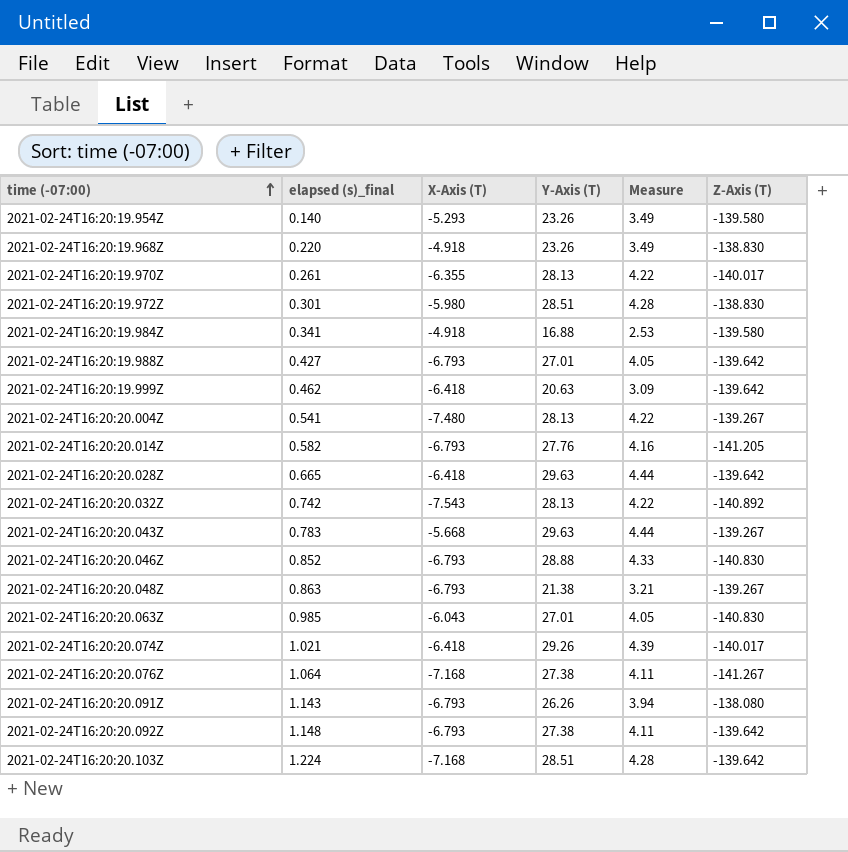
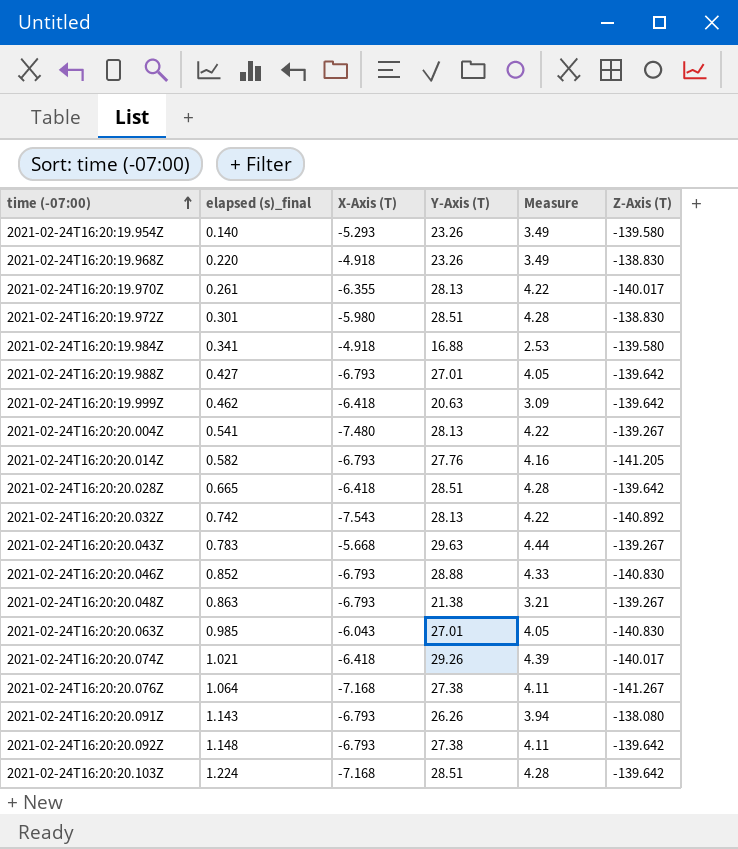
2021-02-24T16:20:20.028Z | Y-Axis (T): 29.63 -> 28.51
2021-02-24T16:20:20.028Z | Measure: 4.44 -> 4.28

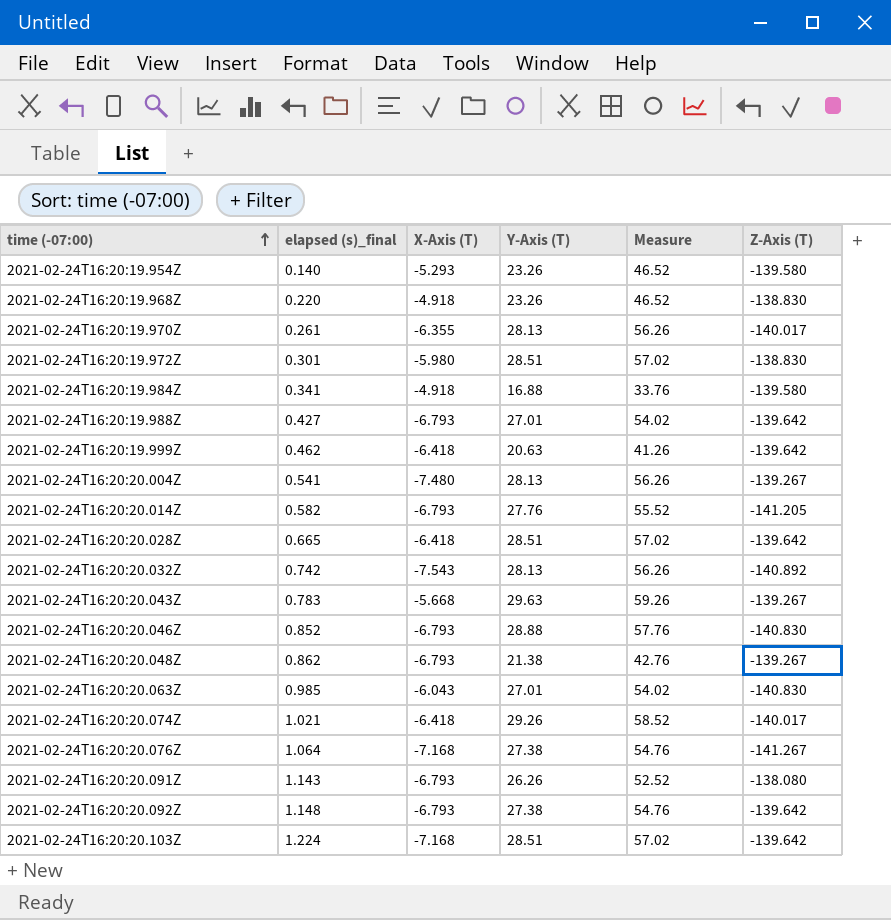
column Measure | formula: [Y-Axis (T)] * 0.15 -> [Y-Axis (T)] * 2
2021-02-24T16:20:20.048Z | elapsed (s)_final: 0.863 -> 0.862

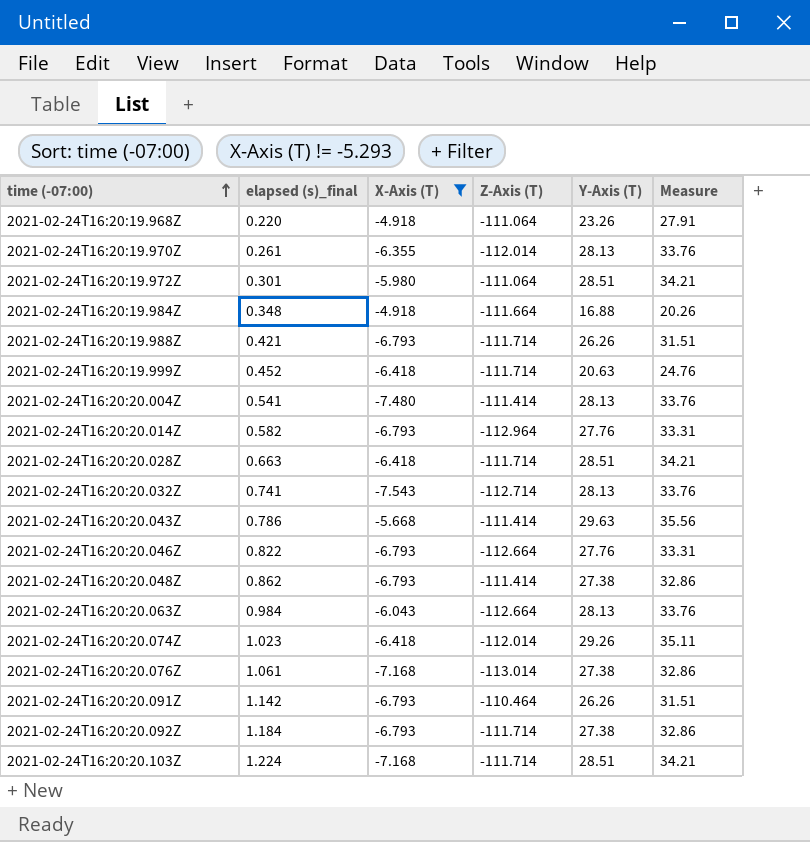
filter: none -> X-Axis (T) != -5.293
column Z-Axis (T) | position: 6 -> 4
column Measure | formula: [Y-Axis (T)] * 2 -> [Y-Axis (T)] * 1.2
2021-02-24T16:20:19.968Z | Z-Axis (T): -138.830 -> -111.064
2021-02-24T16:20:19.970Z | Z-Axis (T): -140.017 -> -112.014
2021-02-24T16:20:19.972Z | Z-Axis (T): -138.830 -> -111.064
2021-02-24T16:20:19.984Z | elapsed (s)_final: 0.341 -> 0.348
2021-02-24T16:20:19.984Z | Z-Axis (T): -139.580 -> -111.664
2021-02-24T16:20:19.988Z | elapsed (s)_final: 0.427 -> 0.421
2021-02-24T16:20:19.988Z | Z-Axis (T): -139.642 -> -111.714
2021-02-24T16:20:19.988Z | Y-Axis (T): 27.01 -> 26.26
2021-02-24T16:20:19.999Z | elapsed (s)_final: 0.462 -> 0.452
2021-02-24T16:20:19.999Z | Z-Axis (T): -139.642 -> -111.714
2021-02-24T16:20:20.004Z | Z-Axis (T): -139.267 -> -111.414
2021-02-24T16:20:20.014Z | Z-Axis (T): -141.205 -> -112.964
2021-02-24T16:20:20.028Z | elapsed (s)_final: 0.665 -> 0.663
2021-02-24T16:20:20.028Z | Z-Axis (T): -139.642 -> -111.714
2021-02-24T16:20:20.032Z | elapsed (s)_final: 0.742 -> 0.741
2021-02-24T16:20:20.032Z | Z-Axis (T): -140.892 -> -112.714
2021-02-24T16:20:20.043Z | elapsed (s)_final: 0.783 -> 0.786
2021-02-24T16:20:20.043Z | Z-Axis (T): -139.267 -> -111.414
2021-02-24T16:20:20.046Z | elapsed (s)_final: 0.852 -> 0.822
2021-02-24T16:20:20.046Z | Z-Axis (T): -140.830 -> -112.664
2021-02-24T16:20:20.046Z | Y-Axis (T): 28.88 -> 27.76
2021-02-24T16:20:20.048Z | Z-Axis (T): -139.267 -> -111.414
2021-02-24T16:20:20.048Z | Y-Axis (T): 21.38 -> 27.38
2021-02-24T16:20:20.063Z | elapsed (s)_final: 0.985 -> 0.984
2021-02-24T16:20:20.063Z | Z-Axis (T): -140.830 -> -112.664
2021-02-24T16:20:20.063Z | Y-Axis (T): 27.01 -> 28.13
2021-02-24T16:20:20.074Z | elapsed (s)_final: 1.021 -> 1.023
2021-02-24T16:20:20.074Z | Z-Axis (T): -140.017 -> -112.014
2021-02-24T16:20:20.076Z | elapsed (s)_final: 1.064 -> 1.061
2021-02-24T16:20:20.076Z | Z-Axis (T): -141.267 -> -113.014
2021-02-24T16:20:20.091Z | elapsed (s)_final: 1.143 -> 1.142
2021-02-24T16:20:20.091Z | Z-Axis (T): -138.080 -> -110.464
2021-02-24T16:20:20.092Z | elapsed (s)_final: 1.148 -> 1.184
2021-02-24T16:20:20.092Z | Z-Axis (T): -139.642 -> -111.714
2021-02-24T16:20:20.103Z | Z-Axis (T): -139.642 -> -111.714

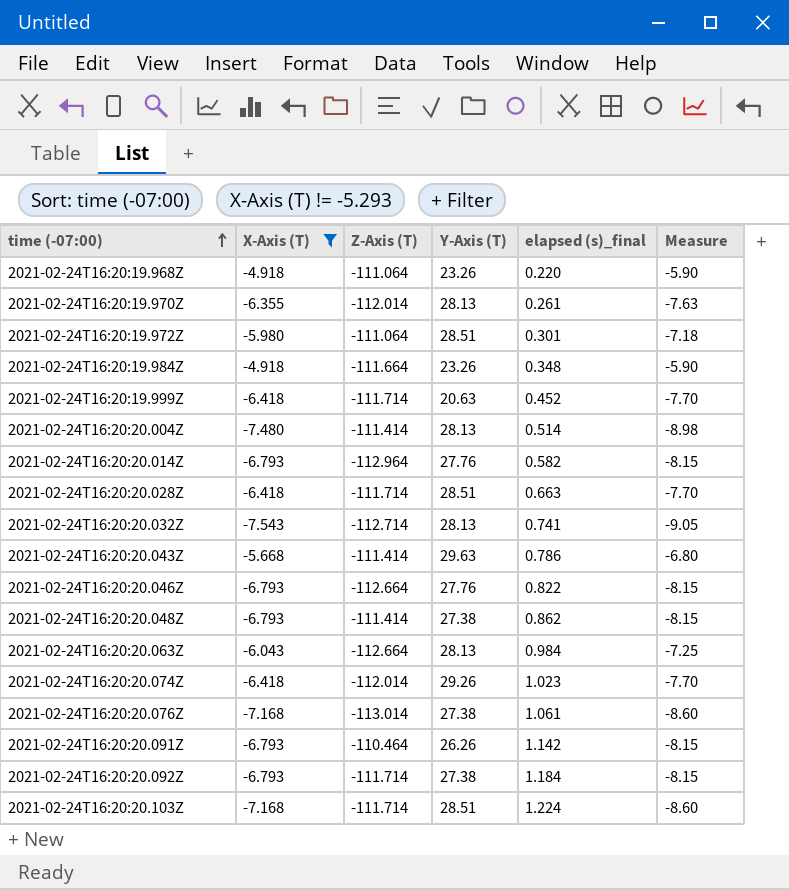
column elapsed (s)_final | position: 2 -> 5
column Measure | formula: [Y-Axis (T)] * 1.2 -> [X-Axis (T)] * 1.2
row 2021-02-24T16:20:19.988Z: 0.421 | -6.793 | -111.714 | 26.26 | 31.51 -> none
2021-02-24T16:20:19.984Z | Y-Axis (T): 16.88 -> 23.26
2021-02-24T16:20:20.004Z | elapsed (s)_final: 0.541 -> 0.514

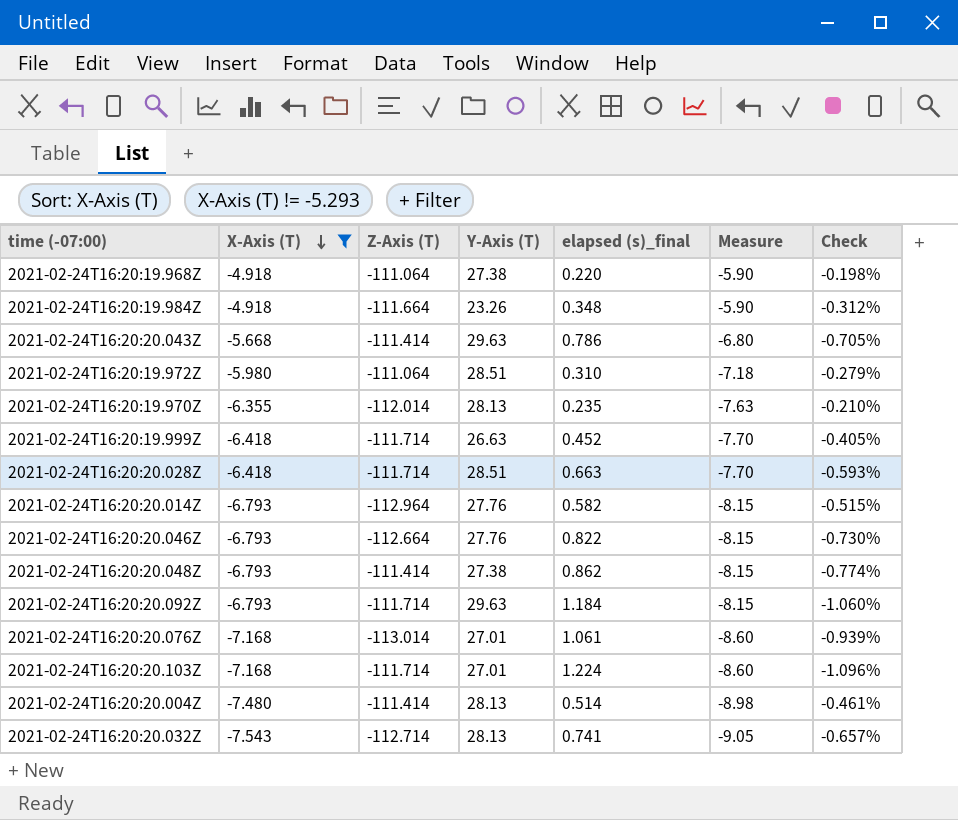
row order: time (-07:00) ascending -> X-Axis (T) descending
column Check | formula: none -> [elapsed (s)_final] / [Z-Axis (T)]
row 2021-02-24T16:20:20.063Z: -6.043 | -112.664 | 28.13 | 0.984 | -7.25 -> none
row 2021-02-24T16:20:20.074Z: -6.418 | -112.014 | 29.26 | 1.023 | -7.70 -> none
row 2021-02-24T16:20:20.091Z: -6.793 | -110.464 | 26.26 | 1.142 | -8.15 -> none
2021-02-24T16:20:19.968Z | Y-Axis (T): 23.26 -> 27.38
2021-02-24T16:20:19.972Z | elapsed (s)_final: 0.301 -> 0.310
2021-02-24T16:20:19.970Z | elapsed (s)_final: 0.261 -> 0.235
2021-02-24T16:20:19.999Z | Y-Axis (T): 20.63 -> 26.63
2021-02-24T16:20:20.092Z | Y-Axis (T): 27.38 -> 29.63
2021-02-24T16:20:20.076Z | Y-Axis (T): 27.38 -> 27.01
2021-02-24T16:20:20.103Z | Y-Axis (T): 28.51 -> 27.01

